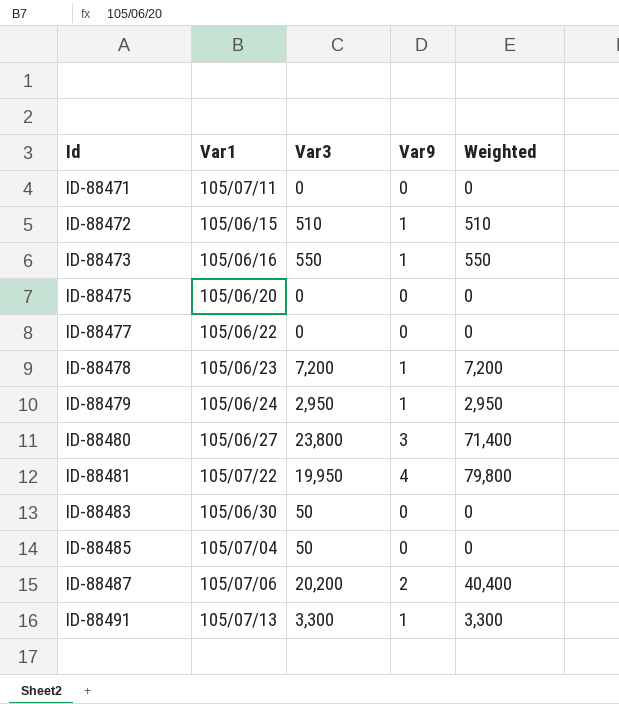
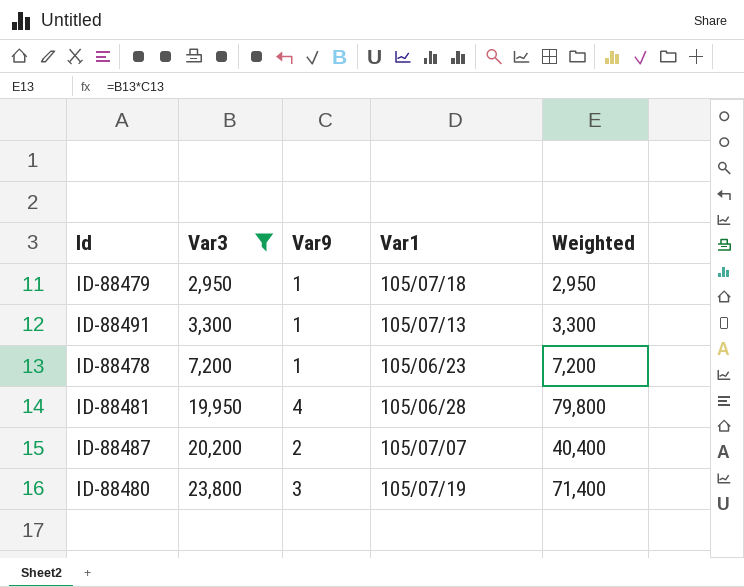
filter: none -> Var3 >= 2,950
row order: Id ascending -> Var3 ascending
column Var1 | position: 2 -> 4
ID-88479 | Var1: 105/06/24 -> 105/07/18
ID-88481 | Var1: 105/07/22 -> 105/06/28
ID-88487 | Var1: 105/07/06 -> 105/07/07
ID-88480 | Var1: 105/06/27 -> 105/07/19

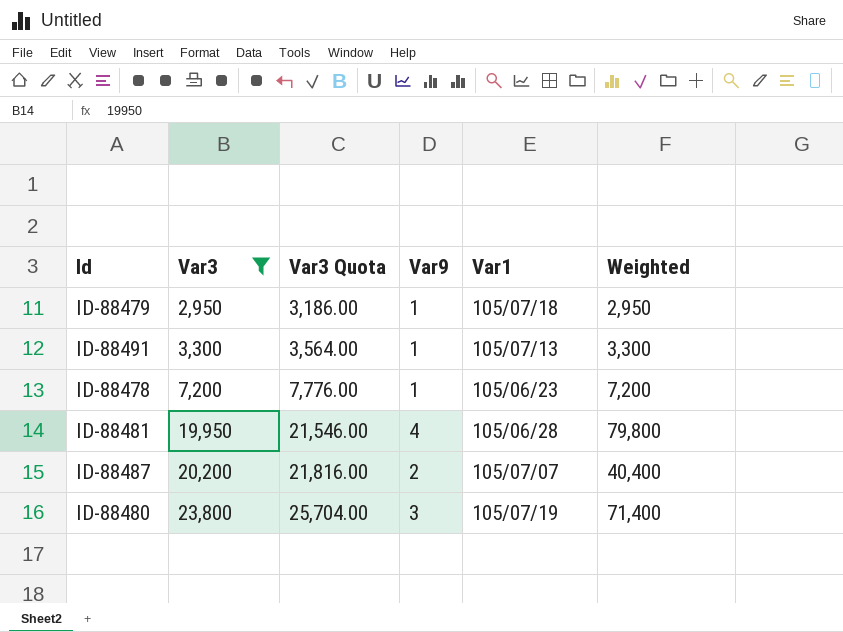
column Var3 Quota | formula: none -> [Var3] * 1.08

